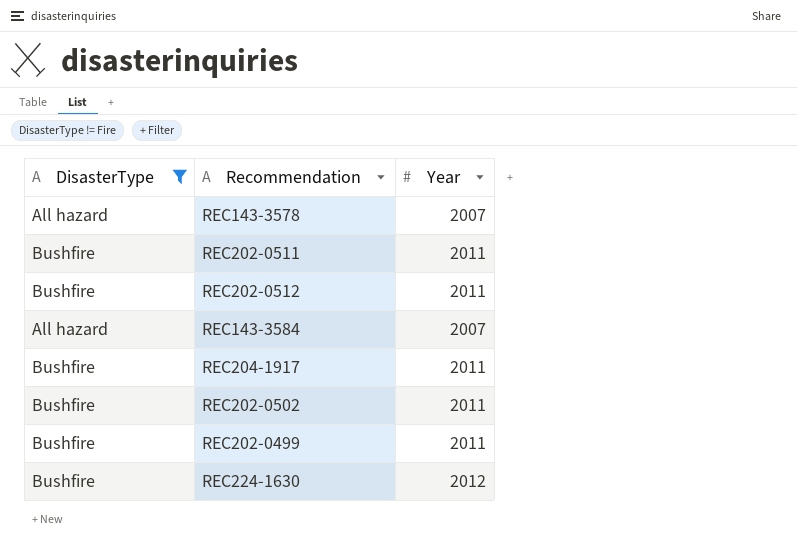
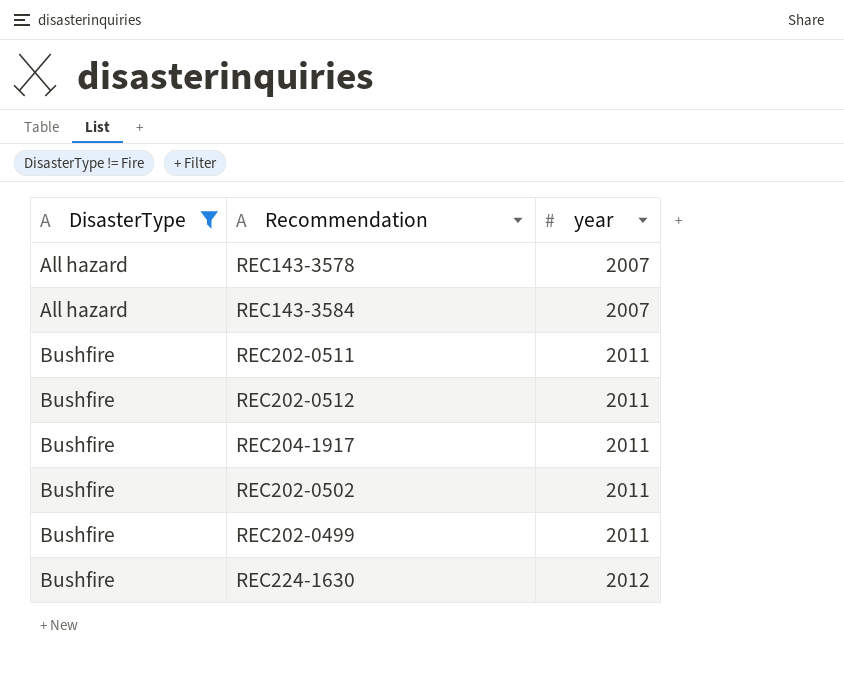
row order: none -> DisasterType ascending
column name: Year -> year

